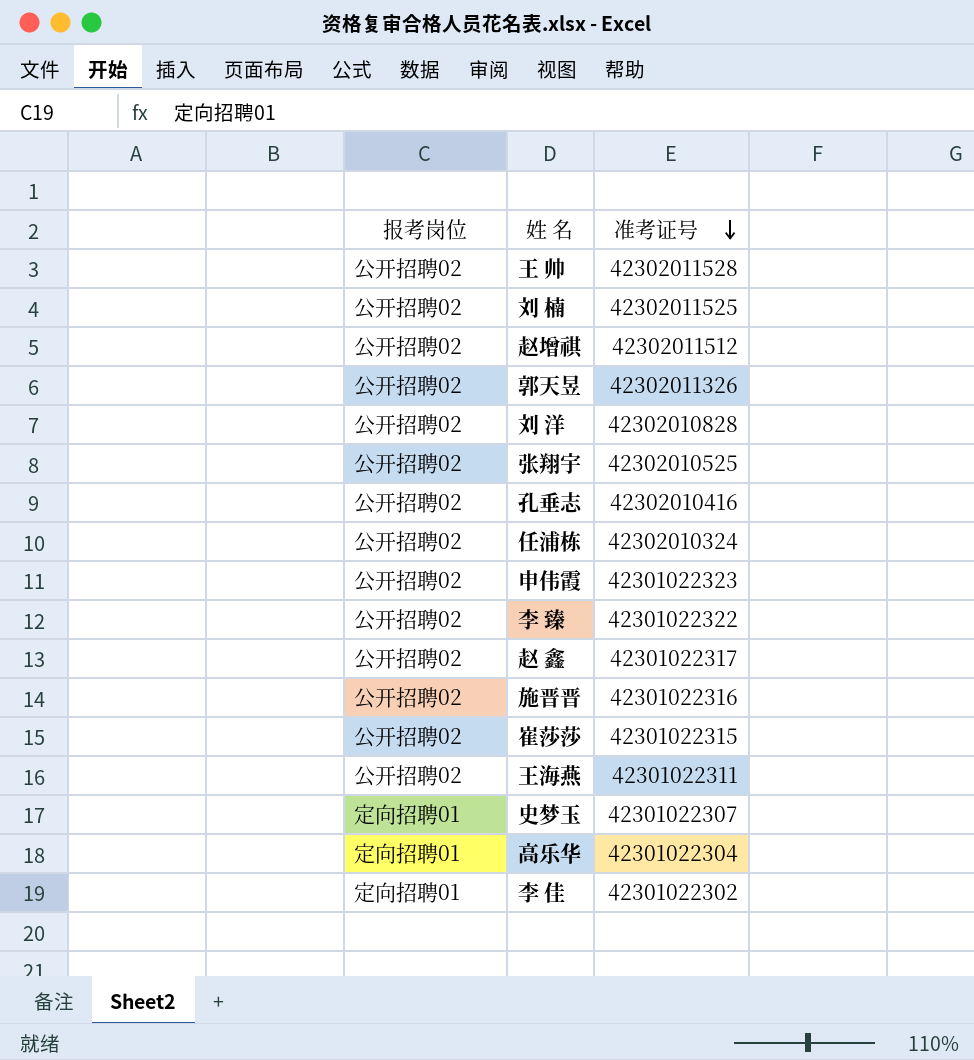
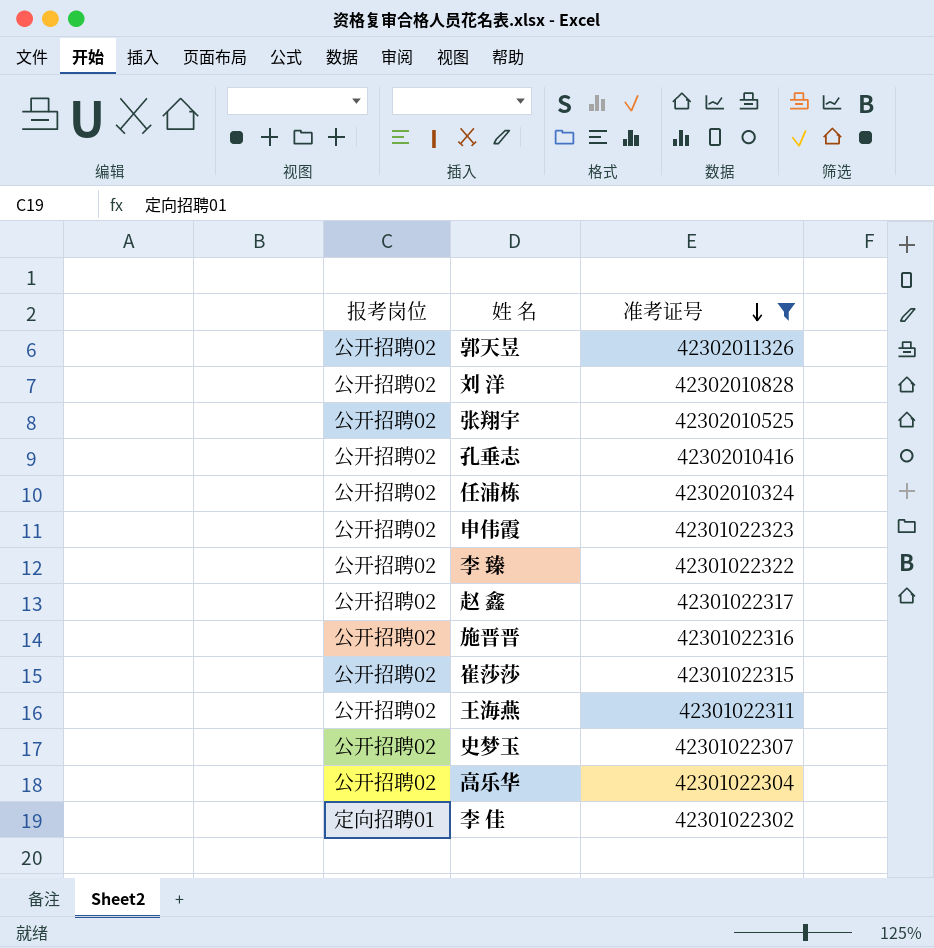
filter: none -> 准考证号 <= 42302011326
史梦玉 | 报考岗位: 定向招聘01 -> 公开招聘02
高乐华 | 报考岗位: 定向招聘01 -> 公开招聘02

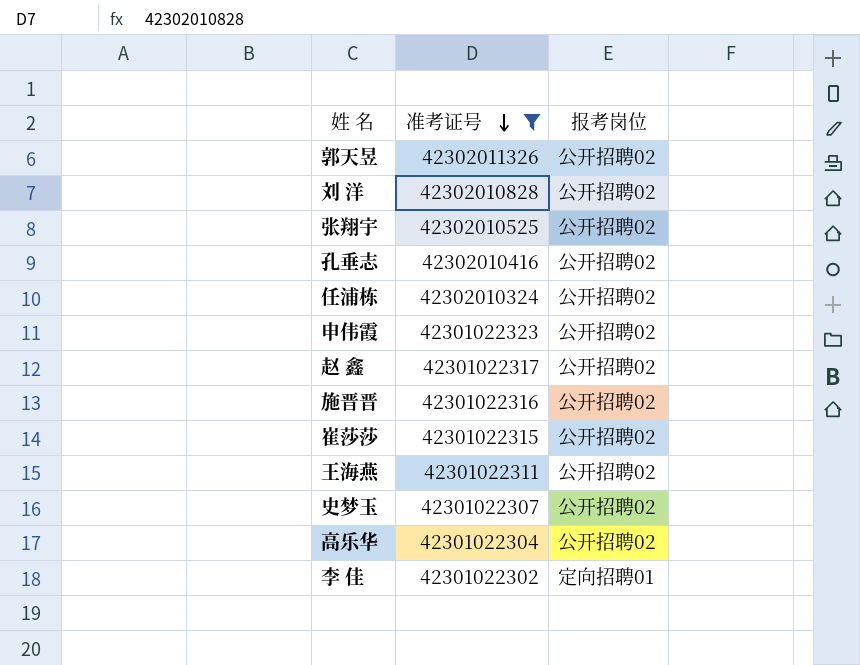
column 报考岗位 | position: 1 -> 3
row 李 臻: 公开招聘02 | 42301022322 -> none

